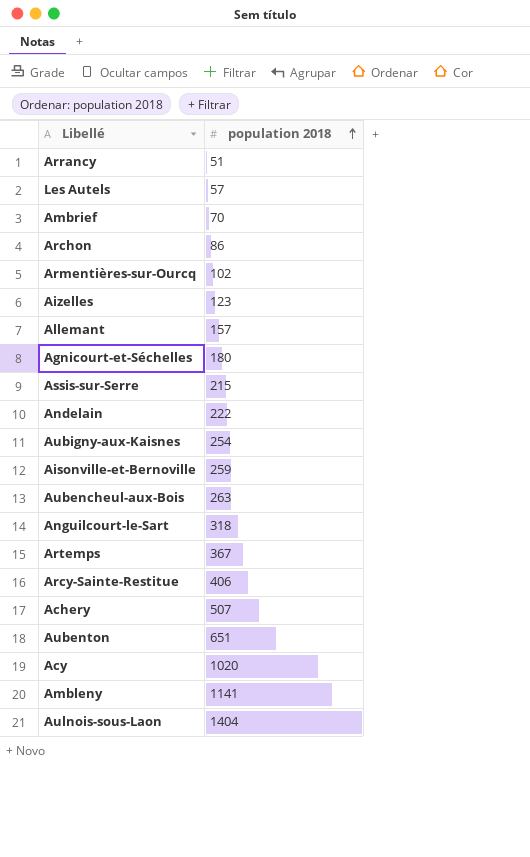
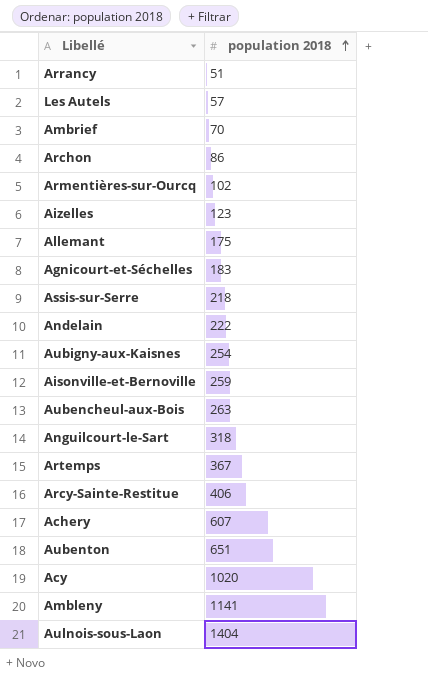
Allemant | population 2018: 157 -> 175
Agnicourt-et-Séchelles | population 2018: 180 -> 183
Assis-sur-Serre | population 2018: 215 -> 218
Achery | population 2018: 507 -> 607

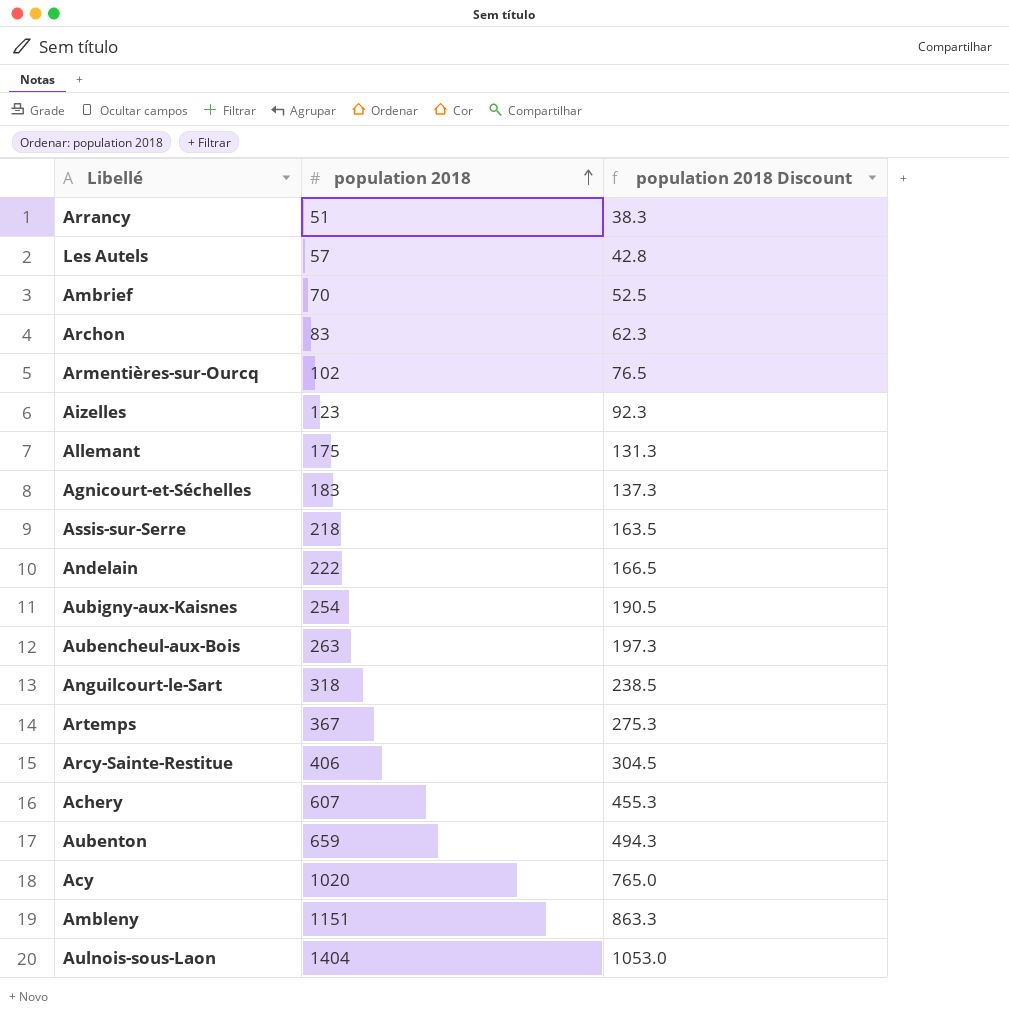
column population 2018 Discount | formula: none -> [population 2018] * 0.75
row Aisonville-et-Bernoville: 259 -> none
Archon | population 2018: 86 -> 83
Aubenton | population 2018: 651 -> 659
Ambleny | population 2018: 1141 -> 1151

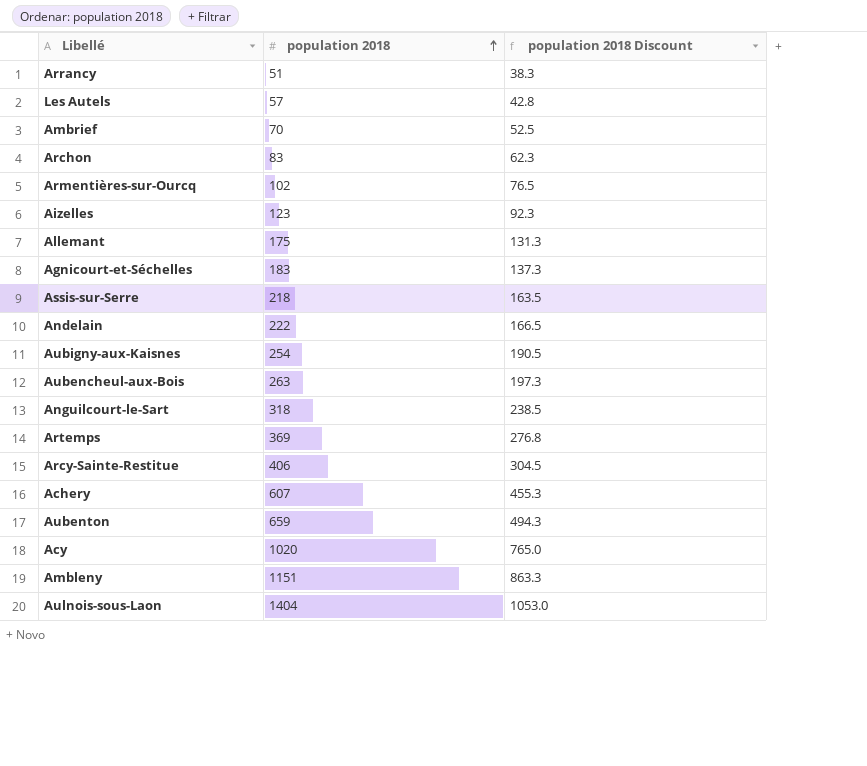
Artemps | population 2018: 367 -> 369
Artemps | population 2018 Discount: 275.3 -> 276.8

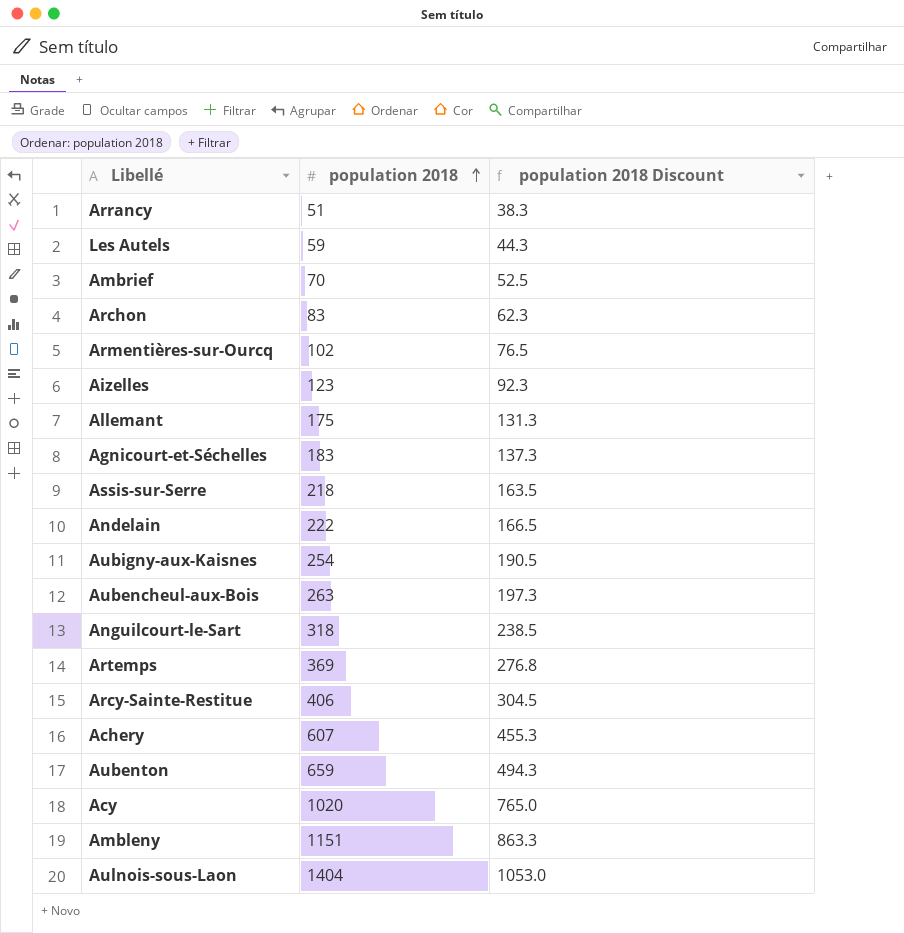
Les Autels | population 2018: 57 -> 59
Les Autels | population 2018 Discount: 42.8 -> 44.3

